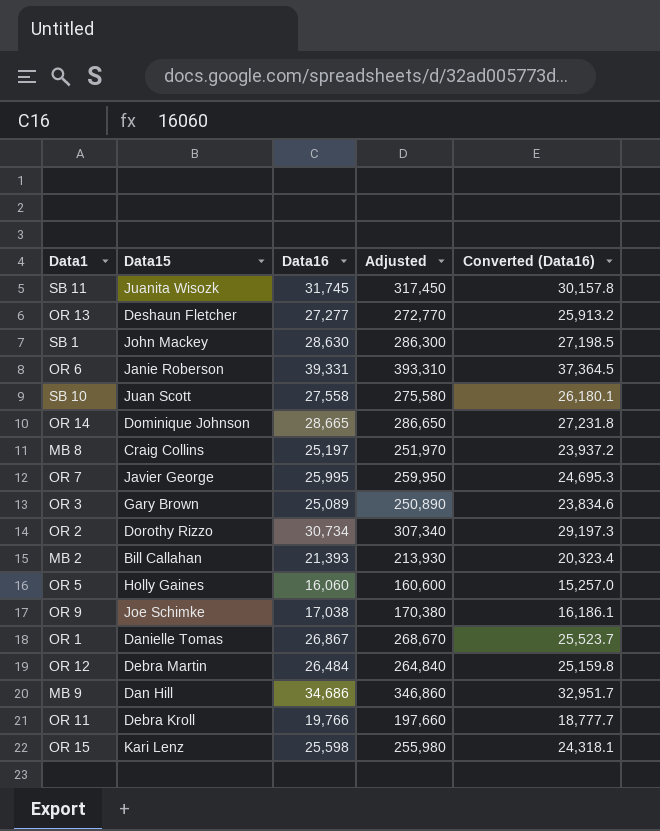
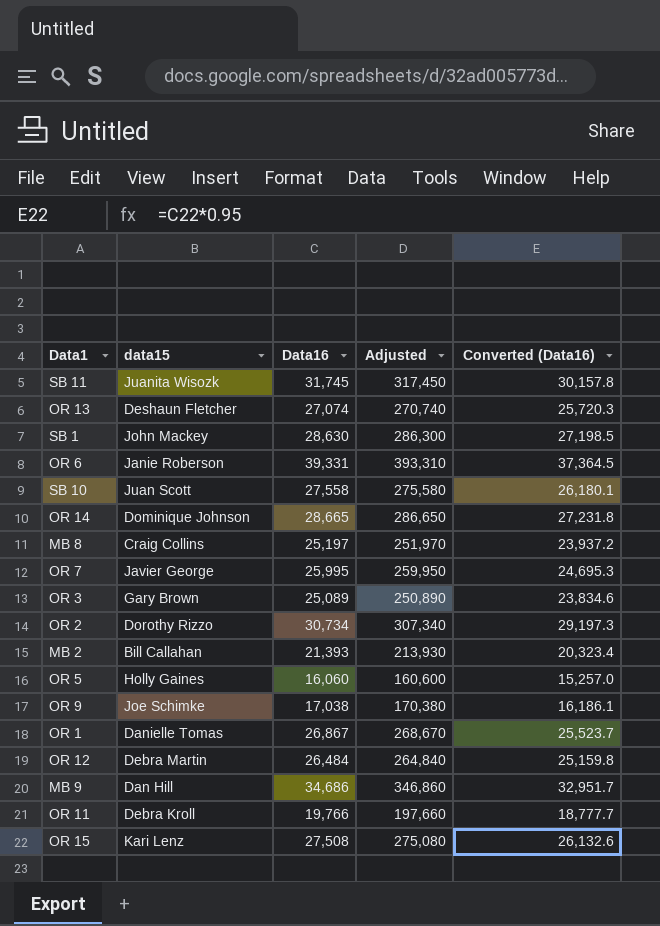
column name: Data15 -> data15
OR 13 | Data16: 27,277 -> 27,074
OR 13 | Adjusted: 272,770 -> 270,740
OR 13 | Converted (Data16): 25,913.2 -> 25,720.3
OR 15 | Data16: 25,598 -> 27,508
OR 15 | Adjusted: 255,980 -> 275,080
OR 15 | Converted (Data16): 24,318.1 -> 26,132.6

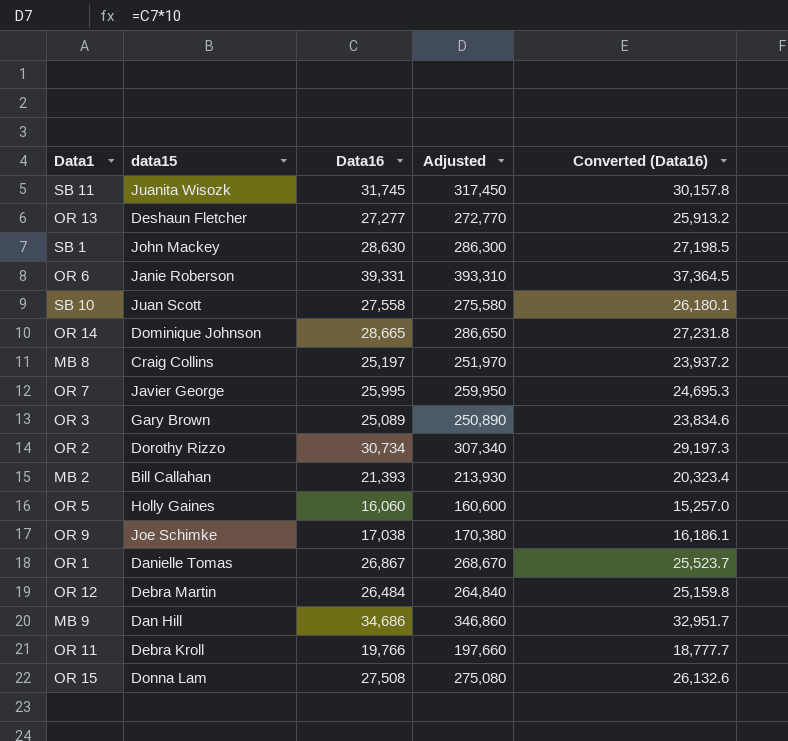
OR 13 | Data16: 27,074 -> 27,277
OR 13 | Adjusted: 270,740 -> 272,770
OR 13 | Converted (Data16): 25,720.3 -> 25,913.2
OR 15 | data15: Kari Lenz -> Donna Lam

